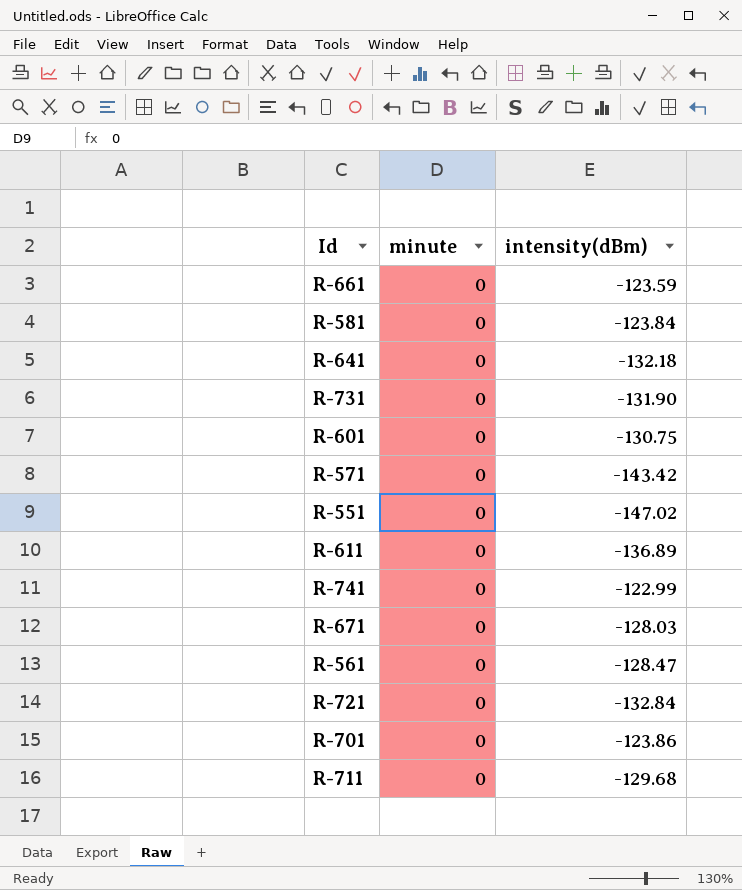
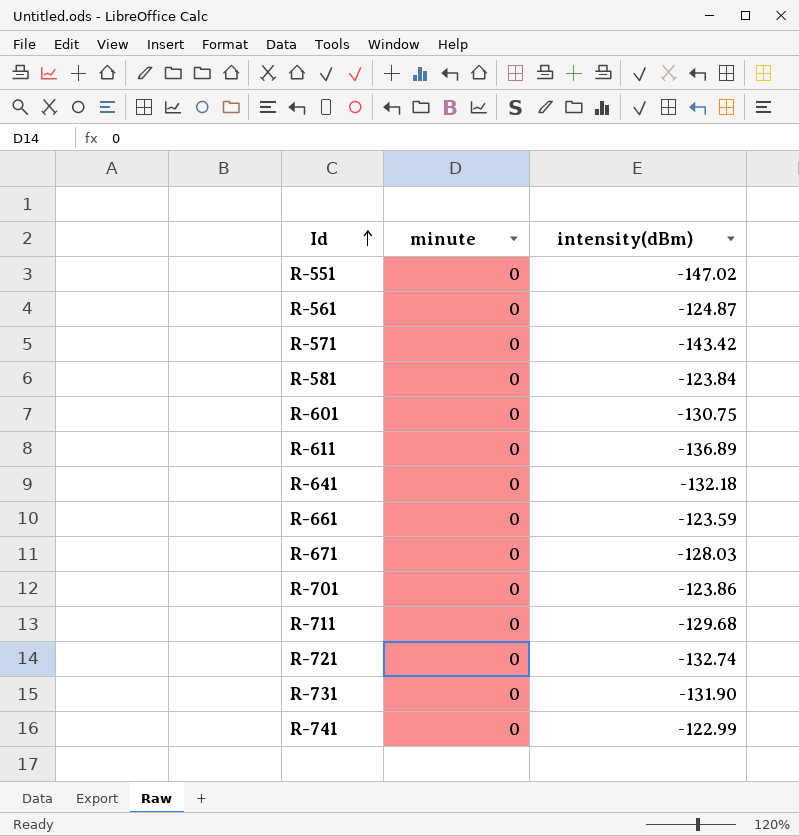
row order: none -> Id ascending
R-561 | intensity(dBm): -128.47 -> -124.87
R-721 | intensity(dBm): -132.84 -> -132.74

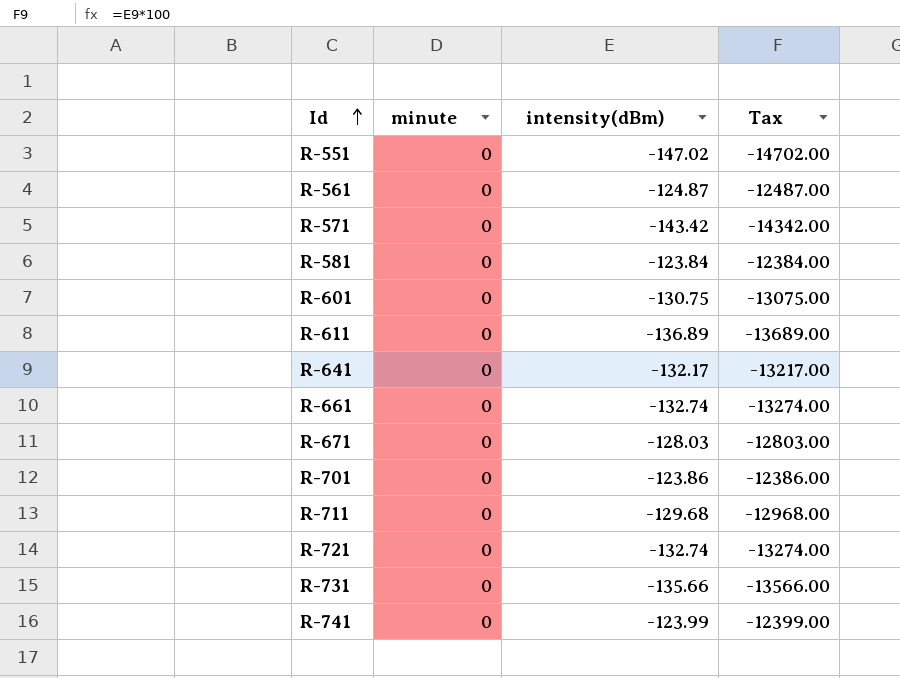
column Tax | formula: none -> [intensity(dBm)] * 100
R-641 | intensity(dBm): -132.18 -> -132.17
R-661 | intensity(dBm): -123.59 -> -132.74
R-731 | intensity(dBm): -131.90 -> -135.66
R-741 | intensity(dBm): -122.99 -> -123.99

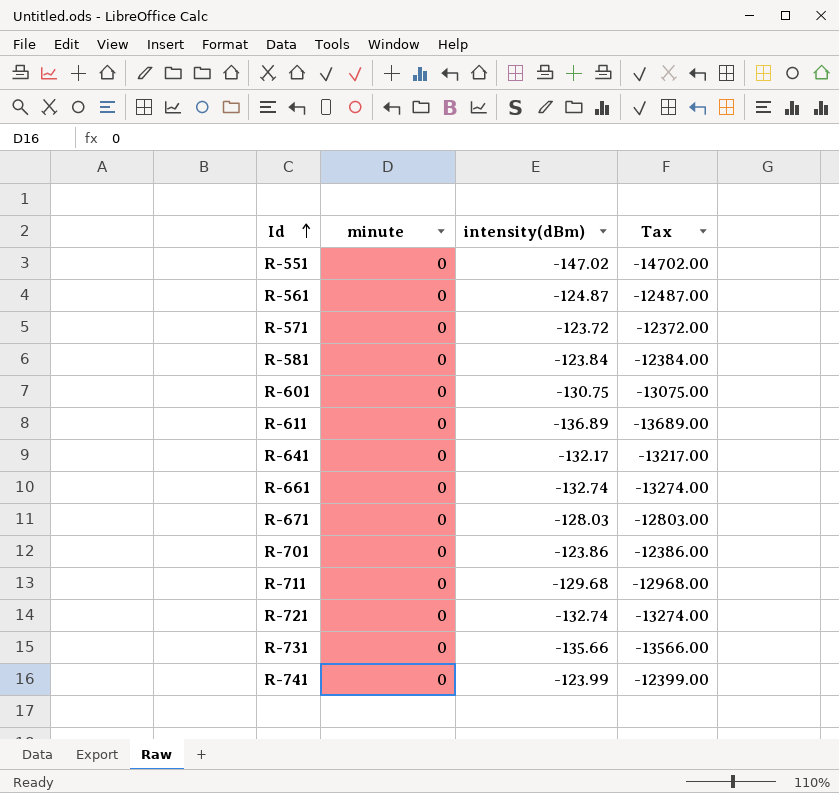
R-571 | intensity(dBm): -143.42 -> -123.72
R-571 | Tax: -14342.00 -> -12372.00

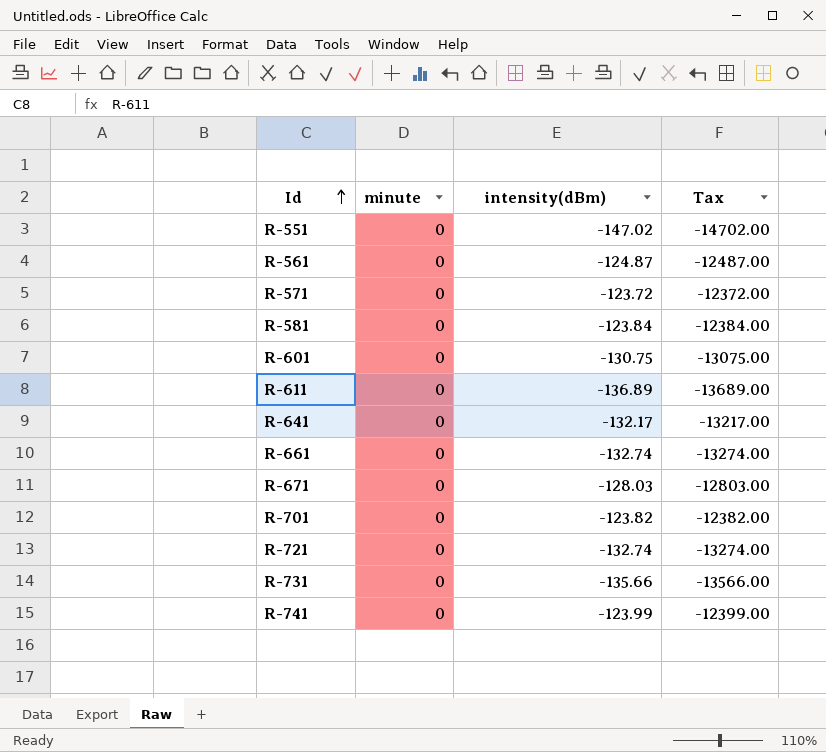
row R-711: 0 | -129.68 | -12968.00 -> none
R-701 | intensity(dBm): -123.86 -> -123.82
R-701 | Tax: -12386.00 -> -12382.00

